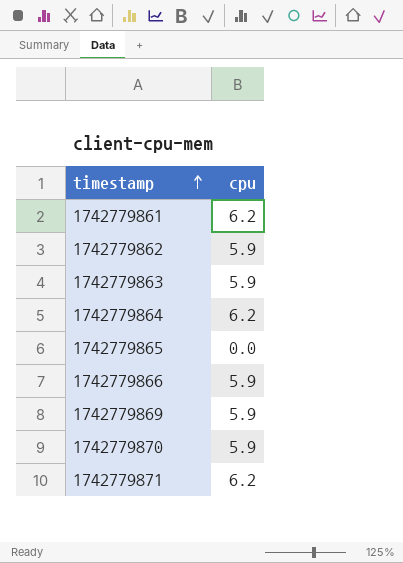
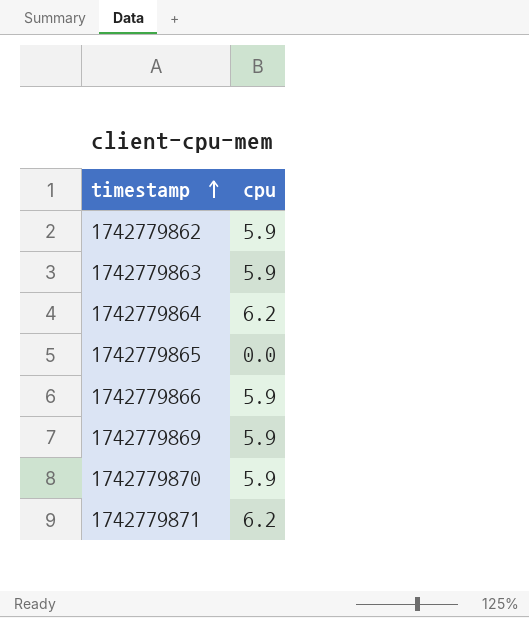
row 1742779861: 6.2 -> none

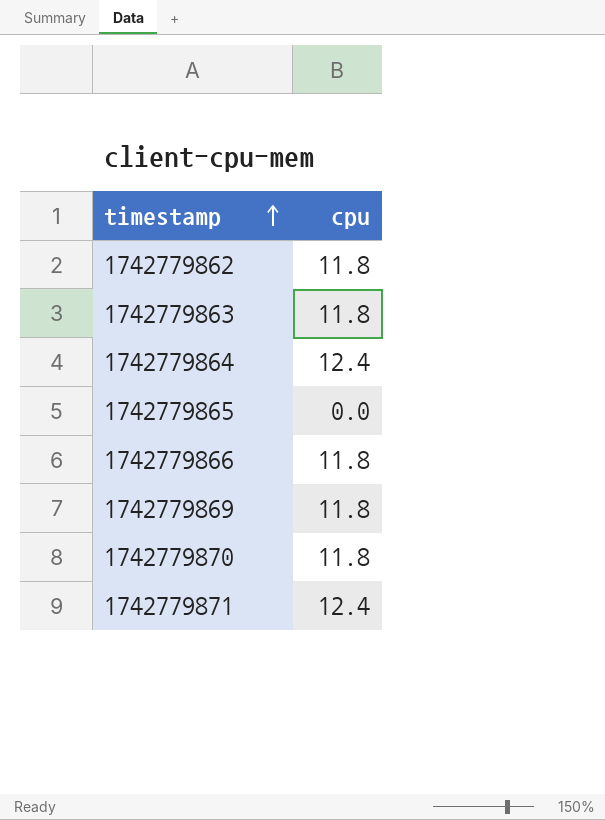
1742779862 | cpu: 5.9 -> 11.8
1742779863 | cpu: 5.9 -> 11.8
1742779864 | cpu: 6.2 -> 12.4
1742779866 | cpu: 5.9 -> 11.8
1742779869 | cpu: 5.9 -> 11.8
1742779870 | cpu: 5.9 -> 11.8
1742779871 | cpu: 6.2 -> 12.4

